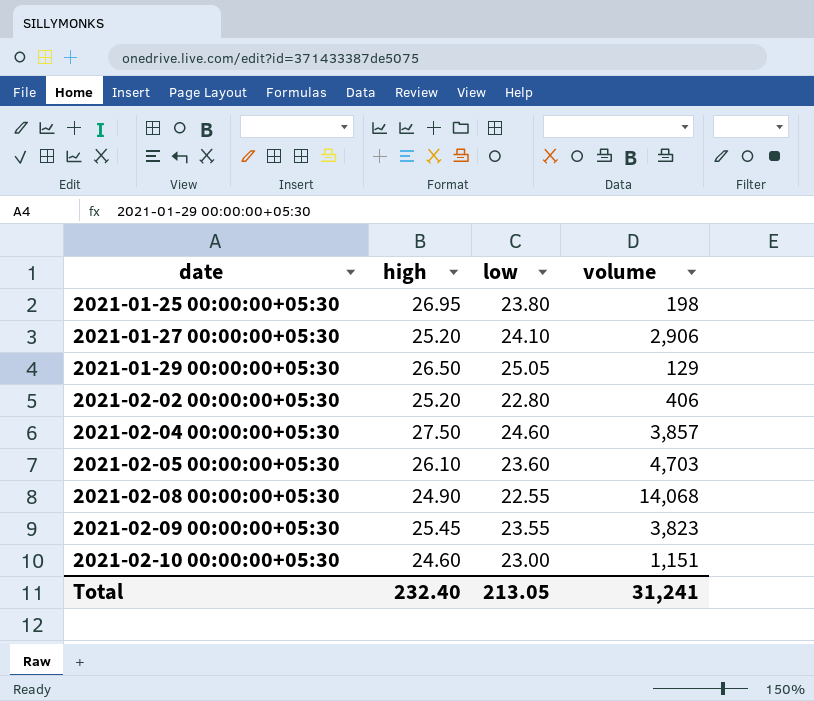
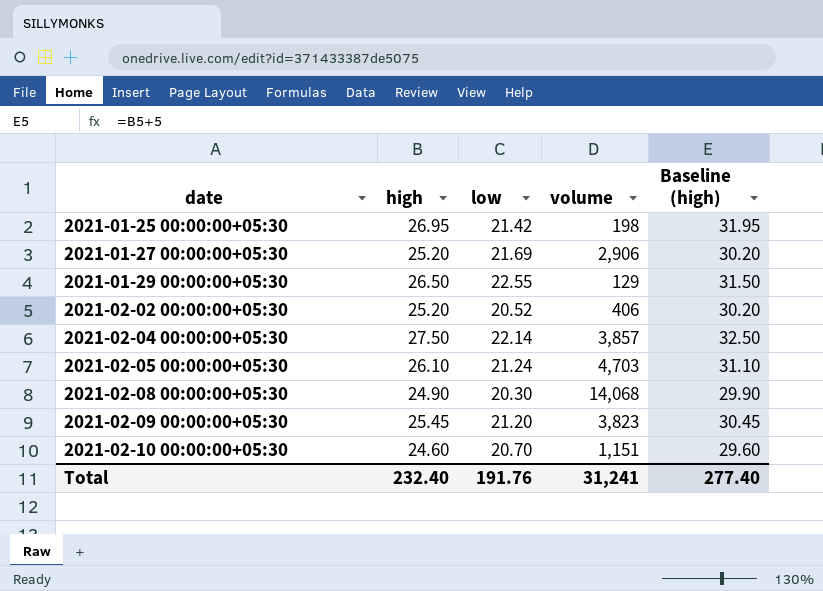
column Baseline (high) | formula: none -> [high] + 5
2021-01-25 00:00:00+05:30 | low: 23.80 -> 21.42
2021-01-27 00:00:00+05:30 | low: 24.10 -> 21.69
2021-01-29 00:00:00+05:30 | low: 25.05 -> 22.55
2021-02-02 00:00:00+05:30 | low: 22.80 -> 20.52
2021-02-04 00:00:00+05:30 | low: 24.60 -> 22.14
2021-02-05 00:00:00+05:30 | low: 23.60 -> 21.24
2021-02-08 00:00:00+05:30 | low: 22.55 -> 20.30
2021-02-09 00:00:00+05:30 | low: 23.55 -> 21.20
2021-02-10 00:00:00+05:30 | low: 23.00 -> 20.70
Total | low: 213.05 -> 191.76

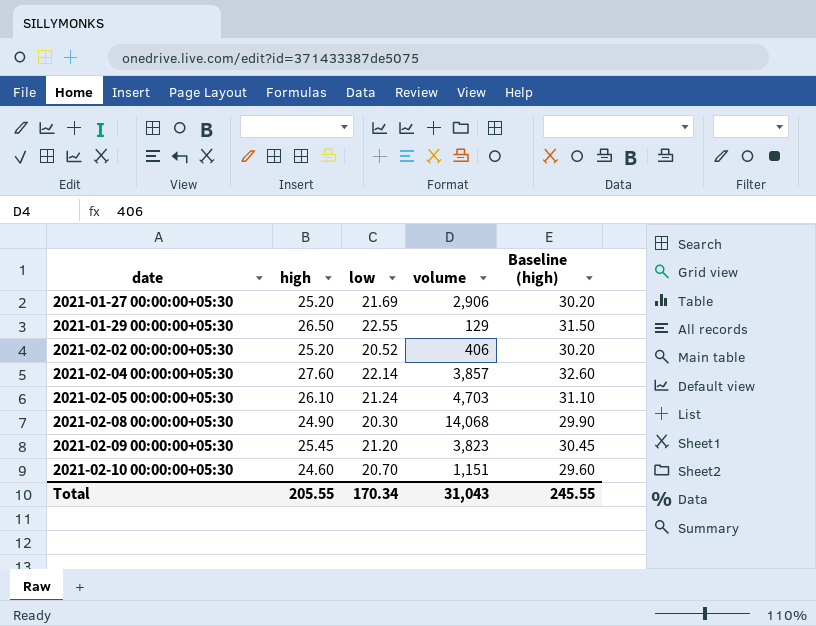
row 2021-01-25 00:00:00+05:30: 26.95 | 21.42 | 198 | 31.95 -> none
2021-02-04 00:00:00+05:30 | high: 27.50 -> 27.60
2021-02-04 00:00:00+05:30 | Baseline (high): 32.50 -> 32.60
Total | high: 232.40 -> 205.55
Total | low: 191.76 -> 170.34
Total | volume: 31,241 -> 31,043
Total | Baseline (high): 277.40 -> 245.55

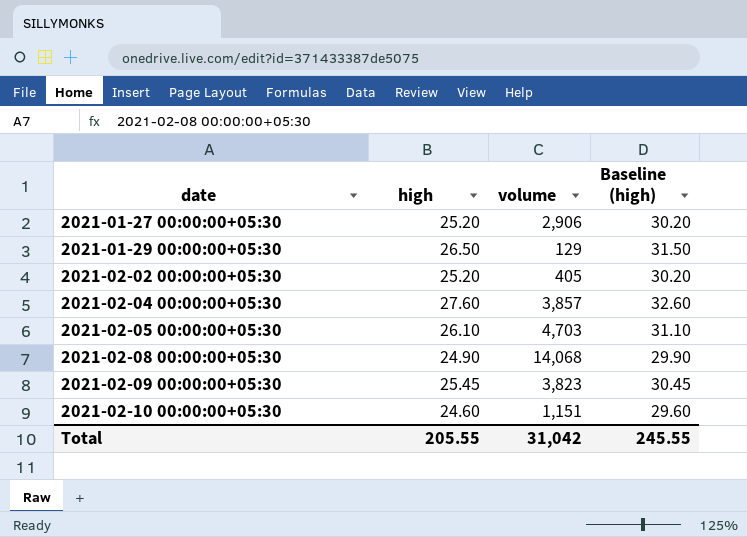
column low | position: 3 -> none
2021-02-02 00:00:00+05:30 | volume: 406 -> 405
Total | volume: 31,043 -> 31,042

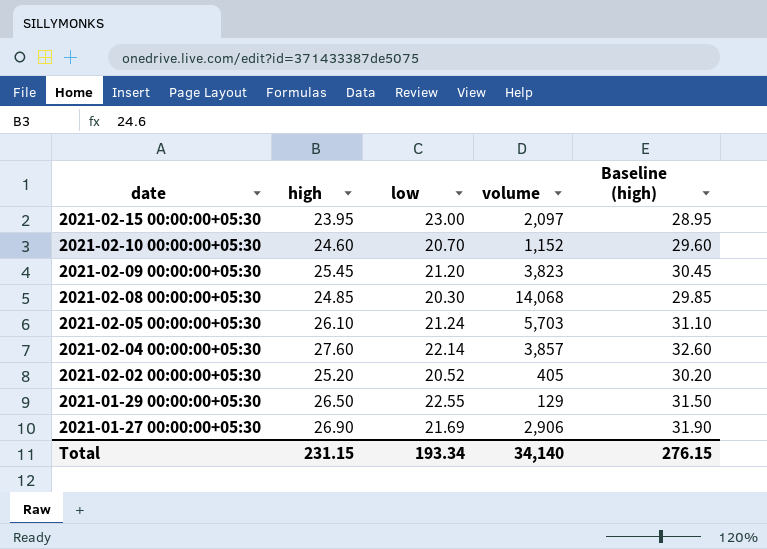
row order: date ascending -> date descending
column low | position: none -> 3
row 2021-02-15 00:00:00+05:30: none -> 23.95 | 23.00 | 2,097 | 28.95
2021-02-10 00:00:00+05:30 | volume: 1,151 -> 1,152
2021-02-08 00:00:00+05:30 | high: 24.90 -> 24.85
2021-02-08 00:00:00+05:30 | Baseline (high): 29.90 -> 29.85
2021-02-05 00:00:00+05:30 | volume: 4,703 -> 5,703
2021-01-27 00:00:00+05:30 | high: 25.20 -> 26.90
2021-01-27 00:00:00+05:30 | Baseline (high): 30.20 -> 31.90
Total | high: 205.55 -> 231.15
Total | volume: 31,042 -> 34,140
Total | Baseline (high): 245.55 -> 276.15

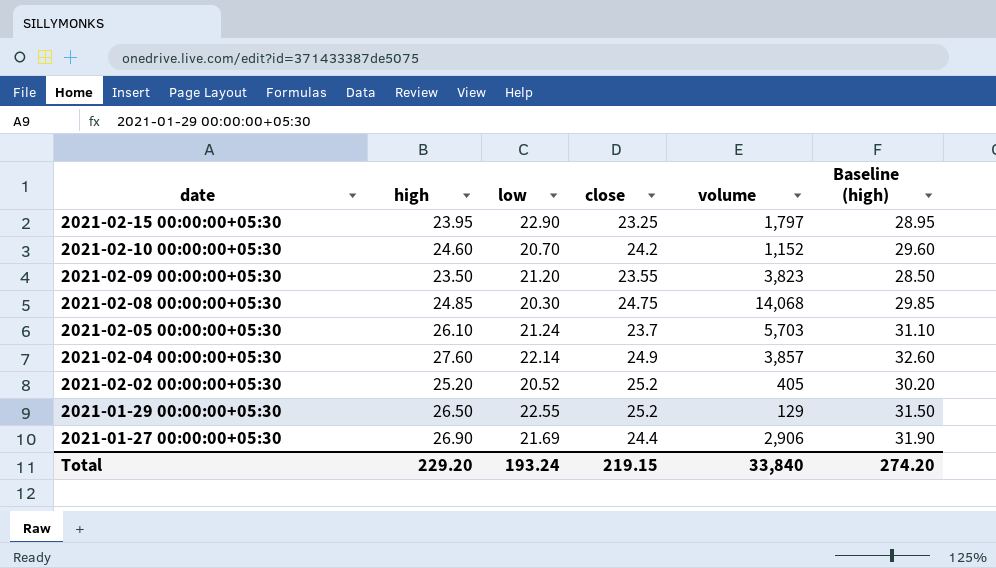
column close | position: none -> 4
2021-02-15 00:00:00+05:30 | low: 23.00 -> 22.90
2021-02-15 00:00:00+05:30 | volume: 2,097 -> 1,797
2021-02-09 00:00:00+05:30 | high: 25.45 -> 23.50
2021-02-09 00:00:00+05:30 | Baseline (high): 30.45 -> 28.50
Total | high: 231.15 -> 229.20
Total | low: 193.34 -> 193.24
Total | volume: 34,140 -> 33,840
Total | Baseline (high): 276.15 -> 274.20

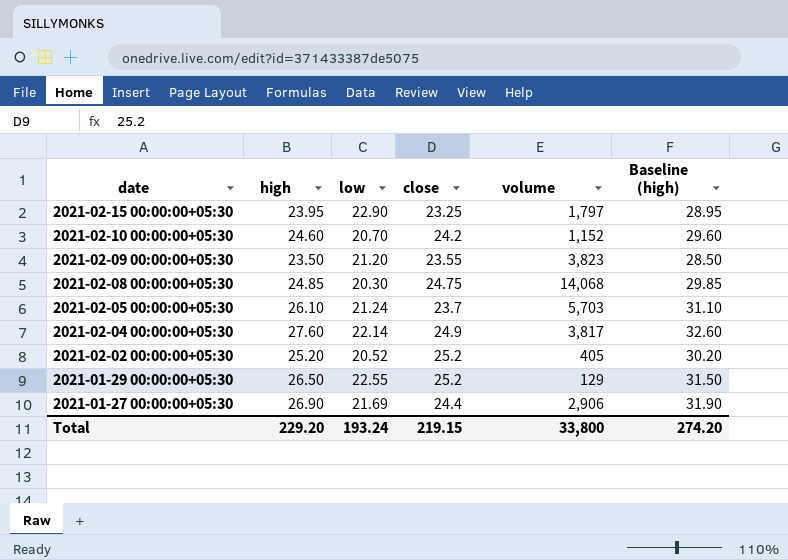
2021-02-04 00:00:00+05:30 | volume: 3,857 -> 3,817
Total | volume: 33,840 -> 33,800

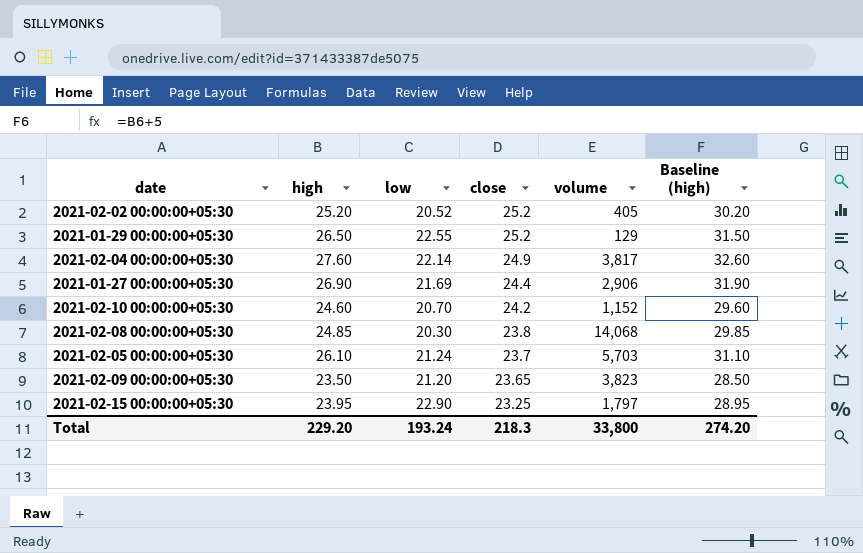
row order: date descending -> close descending
2021-02-08 00:00:00+05:30 | close: 24.75 -> 23.8
2021-02-09 00:00:00+05:30 | close: 23.55 -> 23.65
Total | close: 219.15 -> 218.3

